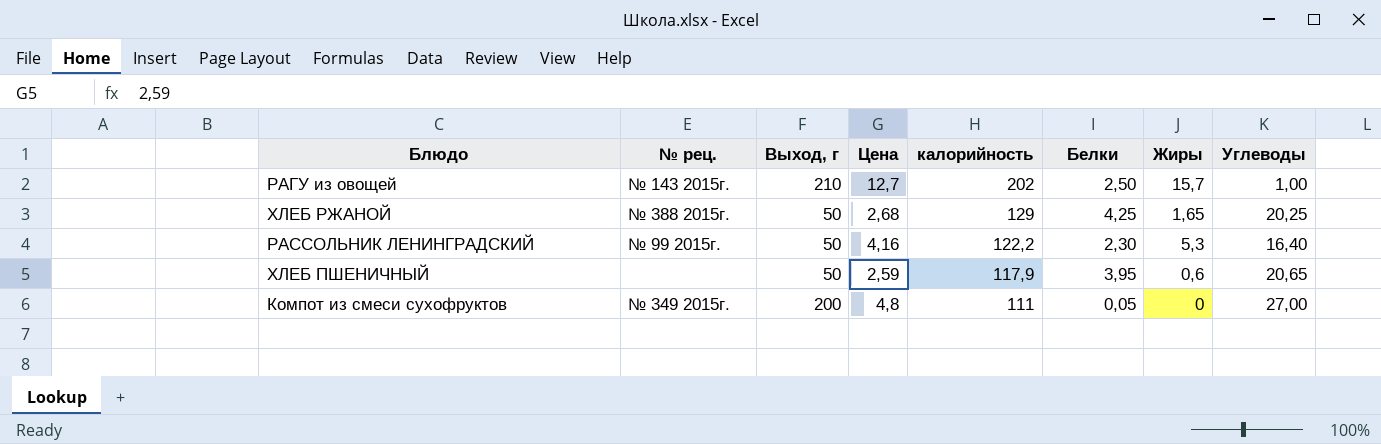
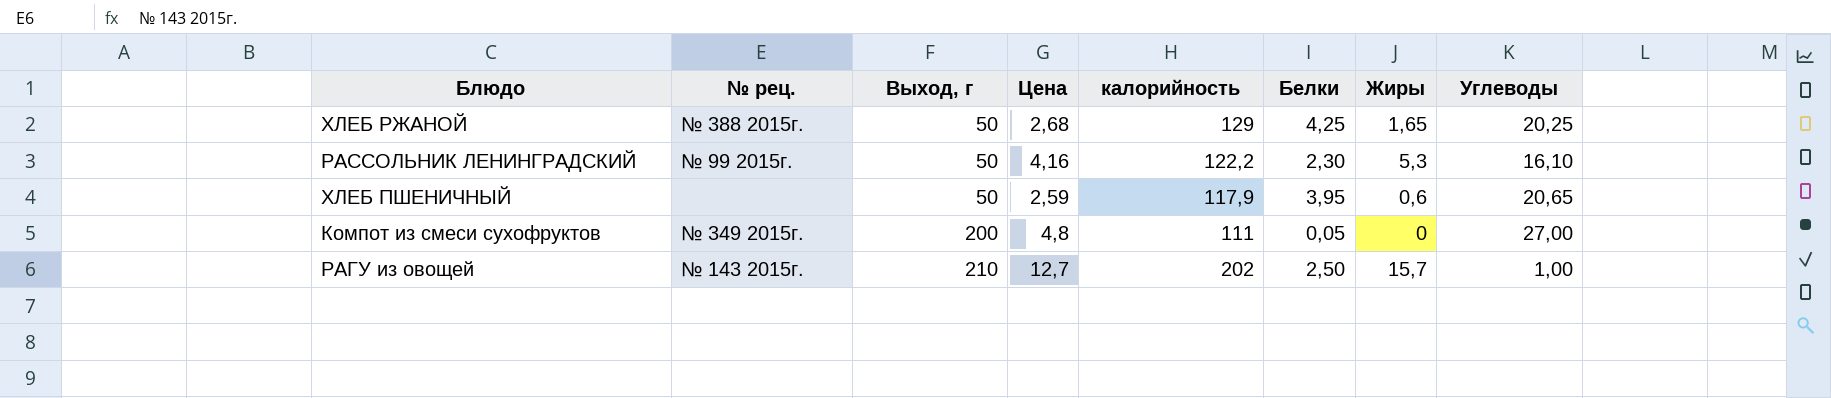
row order: калорийность descending -> Выход, г ascending
РАССОЛЬНИК ЛЕНИНГРАДСКИЙ | Углеводы: 16,40 -> 16,10

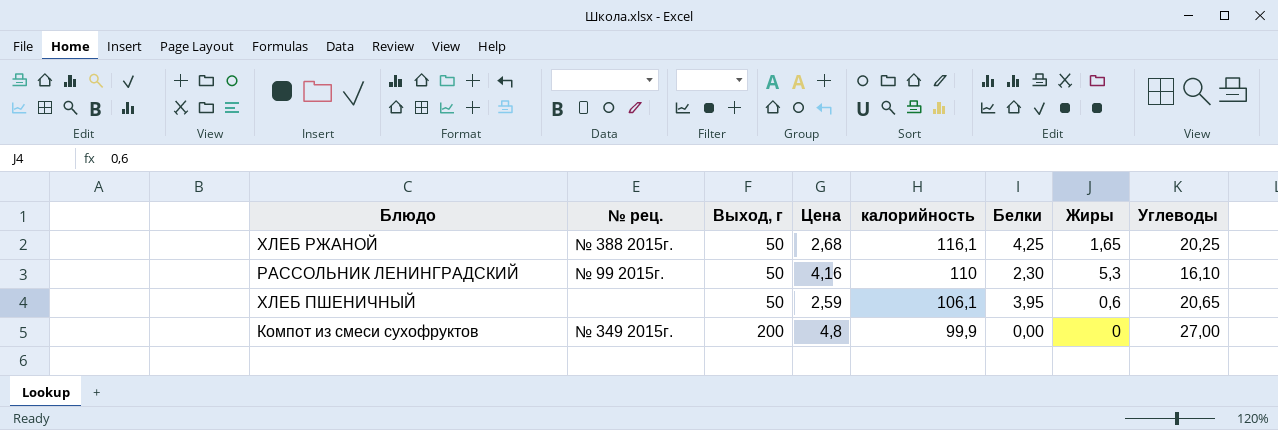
row РАГУ из овощей: № 143 2015г. | 210 | 12,7 | 202 | 2,50 | 15,7 | 1,00 -> none
ХЛЕБ РЖАНОЙ | калорийность: 129 -> 116,1
РАССОЛЬНИК ЛЕНИНГРАДСКИЙ | калорийность: 122,2 -> 110
ХЛЕБ ПШЕНИЧНЫЙ | калорийность: 117,9 -> 106,1
Компот из смеси сухофруктов | калорийность: 111 -> 99,9
Компот из смеси сухофруктов | Белки: 0,05 -> 0,00

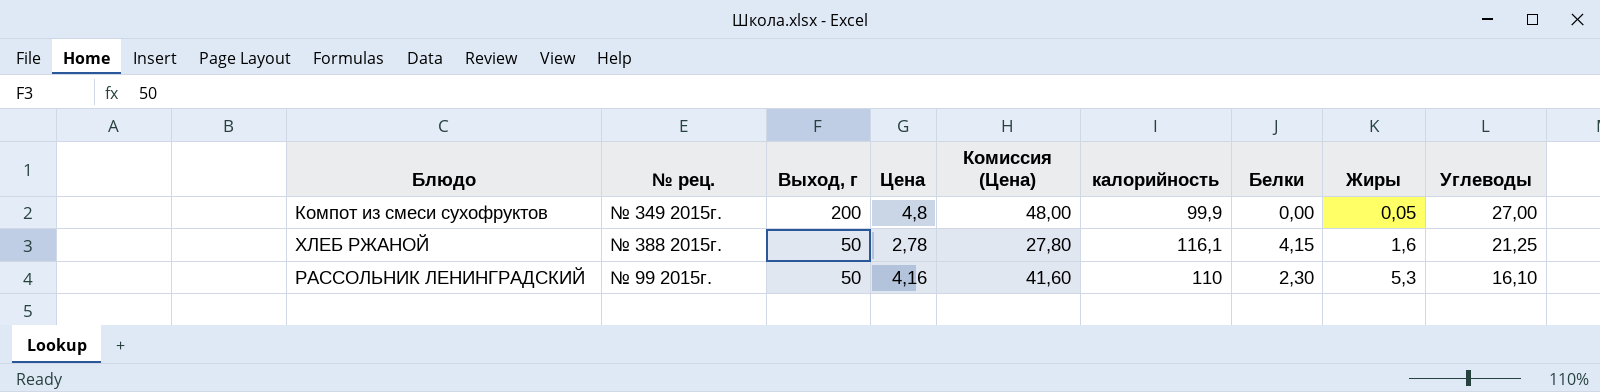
row order: Выход, г ascending -> Выход, г descending
column Комиссия (Цена) | formula: none -> [Цена] * 10
row ХЛЕБ ПШЕНИЧНЫЙ: none | 50 | 2,59 | 106,1 | 3,95 | 0,6 | 20,65 -> none
Компот из смеси сухофруктов | Жиры: 0 -> 0,05
ХЛЕБ РЖАНОЙ | Цена: 2,68 -> 2,78
ХЛЕБ РЖАНОЙ | Белки: 4,25 -> 4,15
ХЛЕБ РЖАНОЙ | Жиры: 1,65 -> 1,6
ХЛЕБ РЖАНОЙ | Углеводы: 20,25 -> 21,25

